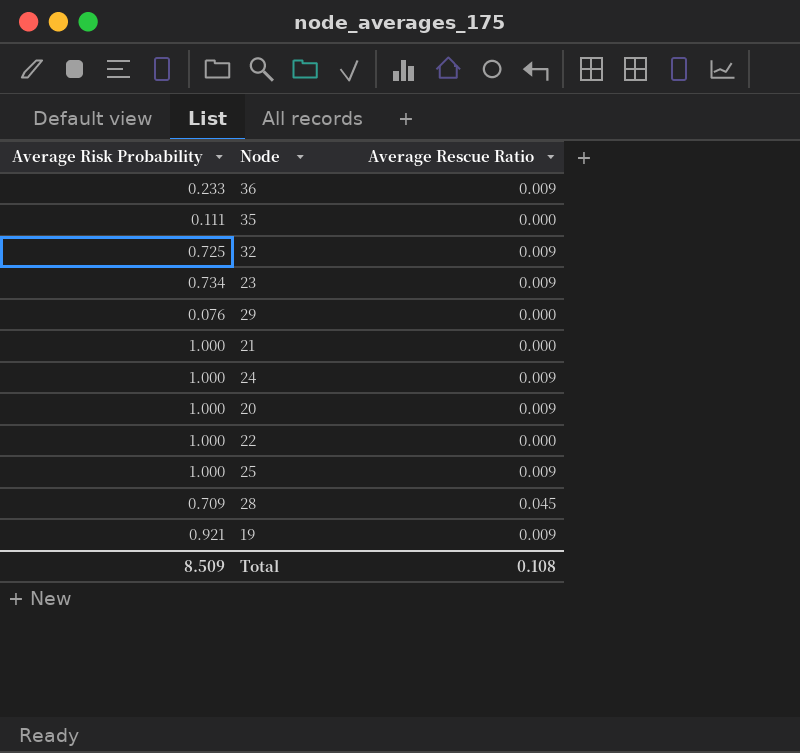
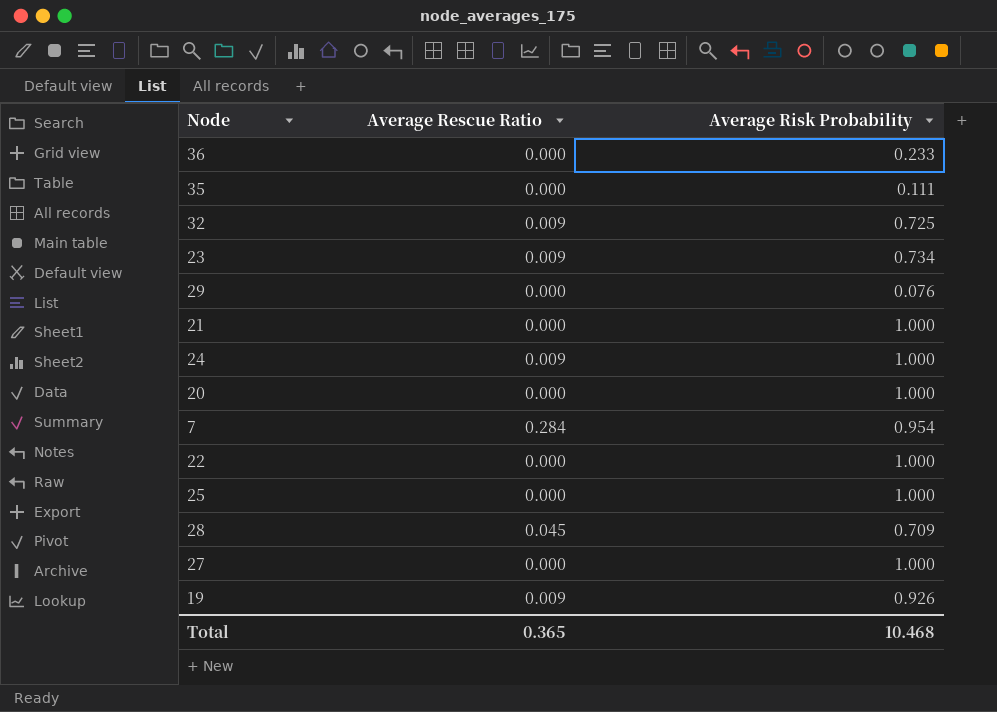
column Average Risk Probability | position: 1 -> 3
36 | Average Rescue Ratio: 0.009 -> 0.000
20 | Average Rescue Ratio: 0.009 -> 0.000
row 7: none -> 0.284 | 0.954
25 | Average Rescue Ratio: 0.009 -> 0.000
row 27: none -> 0.000 | 1.000
19 | Average Risk Probability: 0.921 -> 0.926
Total | Average Rescue Ratio: 0.108 -> 0.365
Total | Average Risk Probability: 8.509 -> 10.468

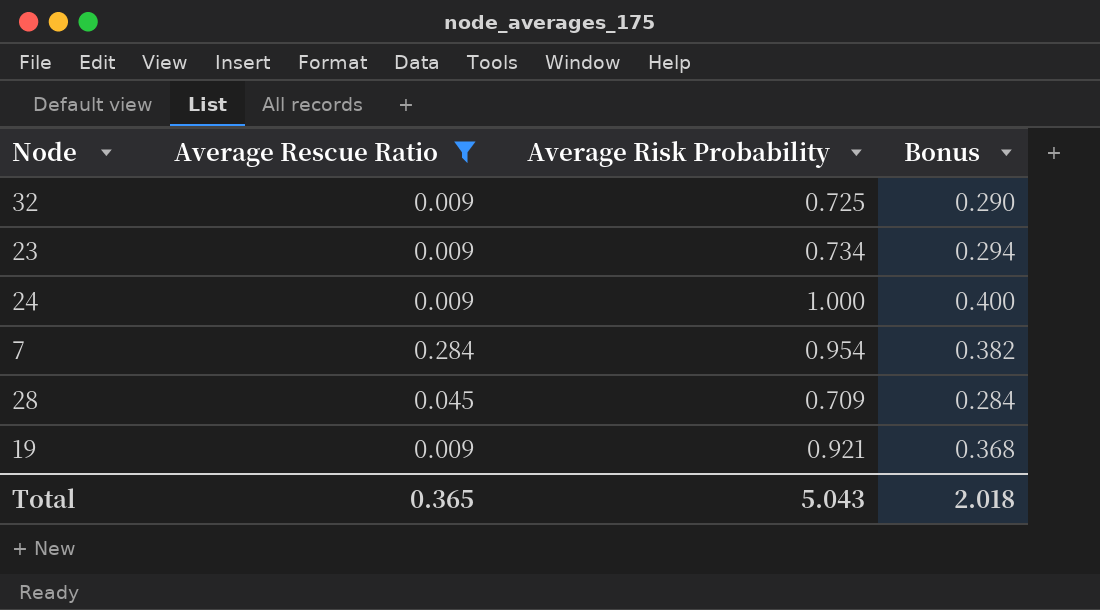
filter: none -> Average Rescue Ratio != 0.000
column Bonus | formula: none -> [Average Risk Probability] * 0.4
19 | Average Risk Probability: 0.926 -> 0.921
Total | Average Risk Probability: 10.468 -> 5.043

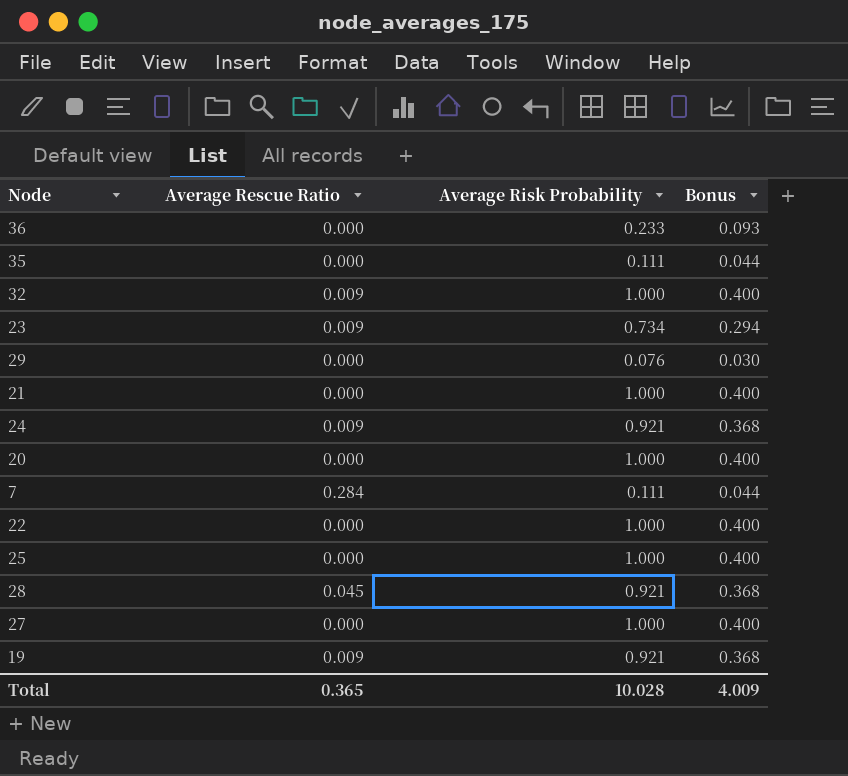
filter: Average Rescue Ratio != 0.000 -> none
32 | Average Risk Probability: 0.725 -> 1.000
32 | Bonus: 0.290 -> 0.400
24 | Average Risk Probability: 1.000 -> 0.921
24 | Bonus: 0.400 -> 0.368
7 | Average Risk Probability: 0.954 -> 0.111
7 | Bonus: 0.382 -> 0.044
28 | Average Risk Probability: 0.709 -> 0.921
28 | Bonus: 0.284 -> 0.368
Total | Average Risk Probability: 5.043 -> 10.028
Total | Bonus: 2.018 -> 4.009

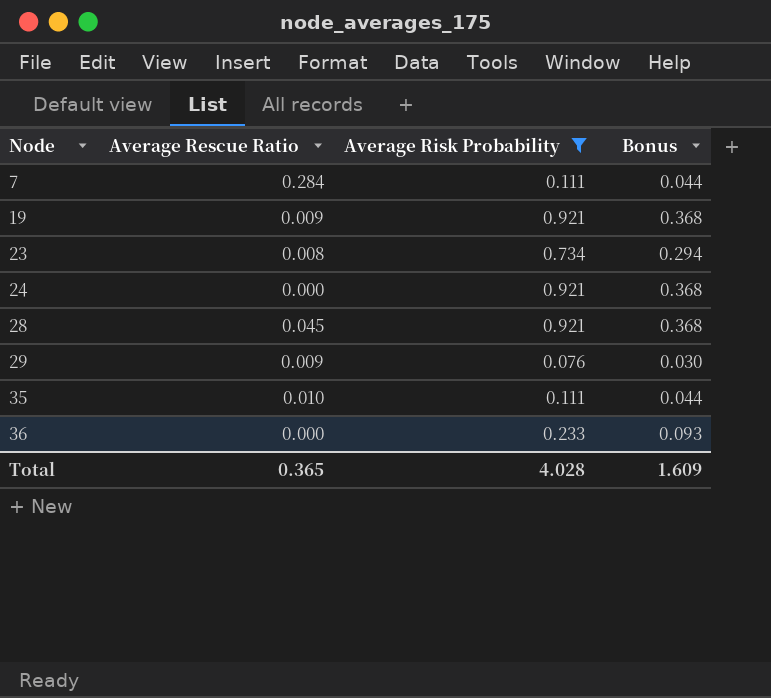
filter: none -> Average Risk Probability != 1.000
row order: none -> Node ascending
23 | Average Rescue Ratio: 0.009 -> 0.008
24 | Average Rescue Ratio: 0.009 -> 0.000
29 | Average Rescue Ratio: 0.000 -> 0.009
35 | Average Rescue Ratio: 0.000 -> 0.010
Total | Average Risk Probability: 10.028 -> 4.028
Total | Bonus: 4.009 -> 1.609

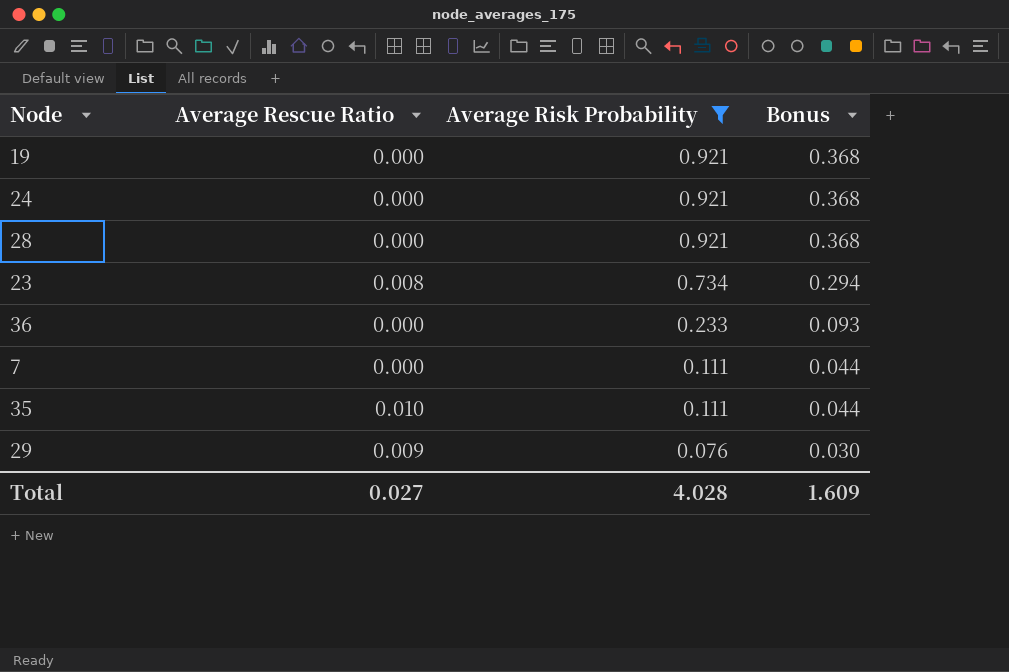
row order: Node ascending -> Average Risk Probability descending
19 | Average Rescue Ratio: 0.009 -> 0.000
28 | Average Rescue Ratio: 0.045 -> 0.000
7 | Average Rescue Ratio: 0.284 -> 0.000
Total | Average Rescue Ratio: 0.365 -> 0.027

